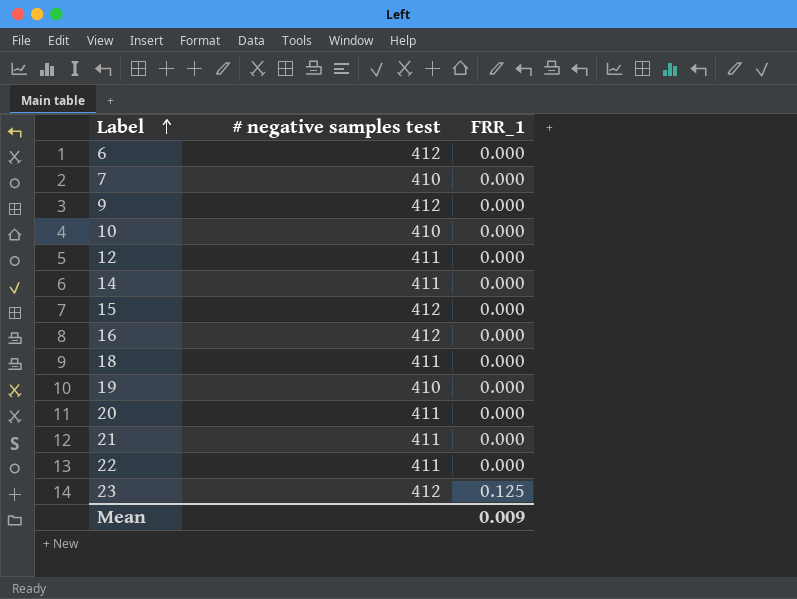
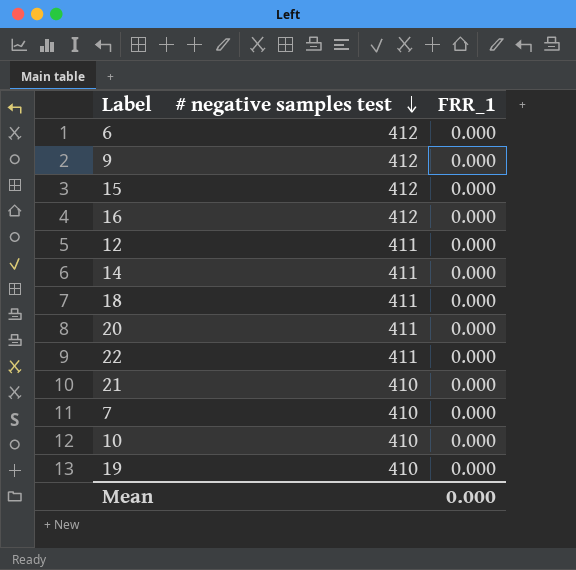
row order: Label ascending -> # negative samples test descending
row 23: 412 | 0.125 -> none
21 | # negative samples test: 411 -> 410
Mean | FRR_1: 0.009 -> 0.000

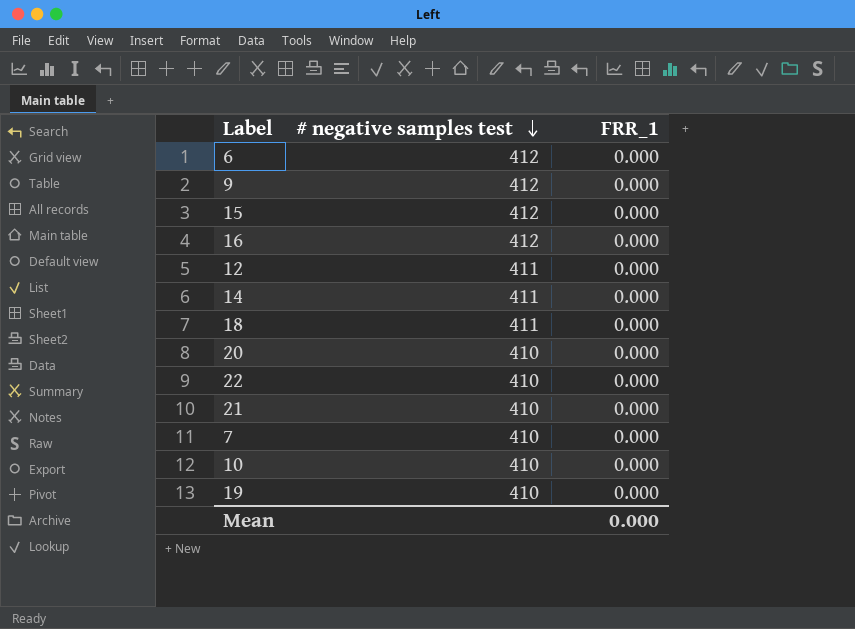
20 | # negative samples test: 411 -> 410
22 | # negative samples test: 411 -> 410

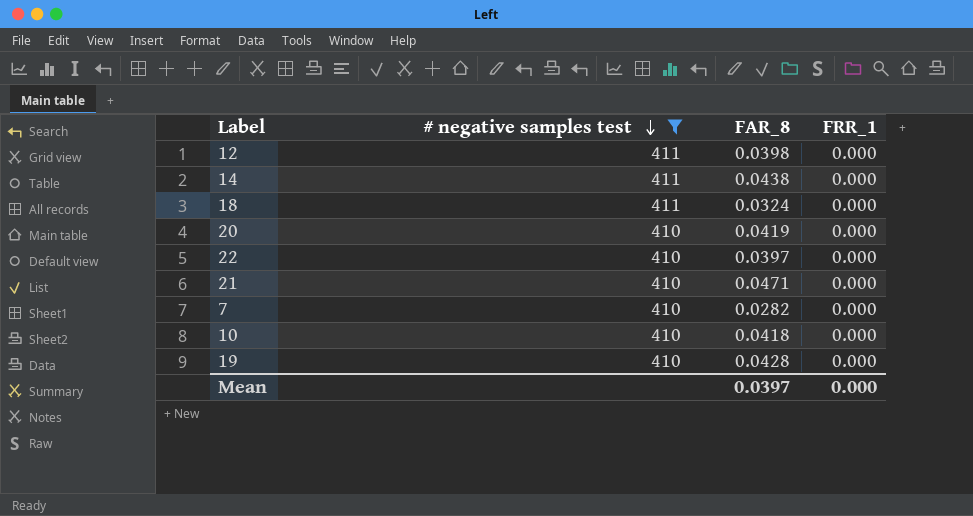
filter: none -> # negative samples test != 412
column FAR_8 | position: none -> 3

